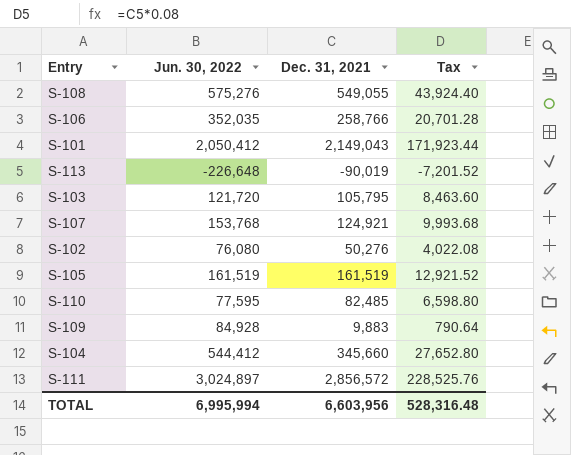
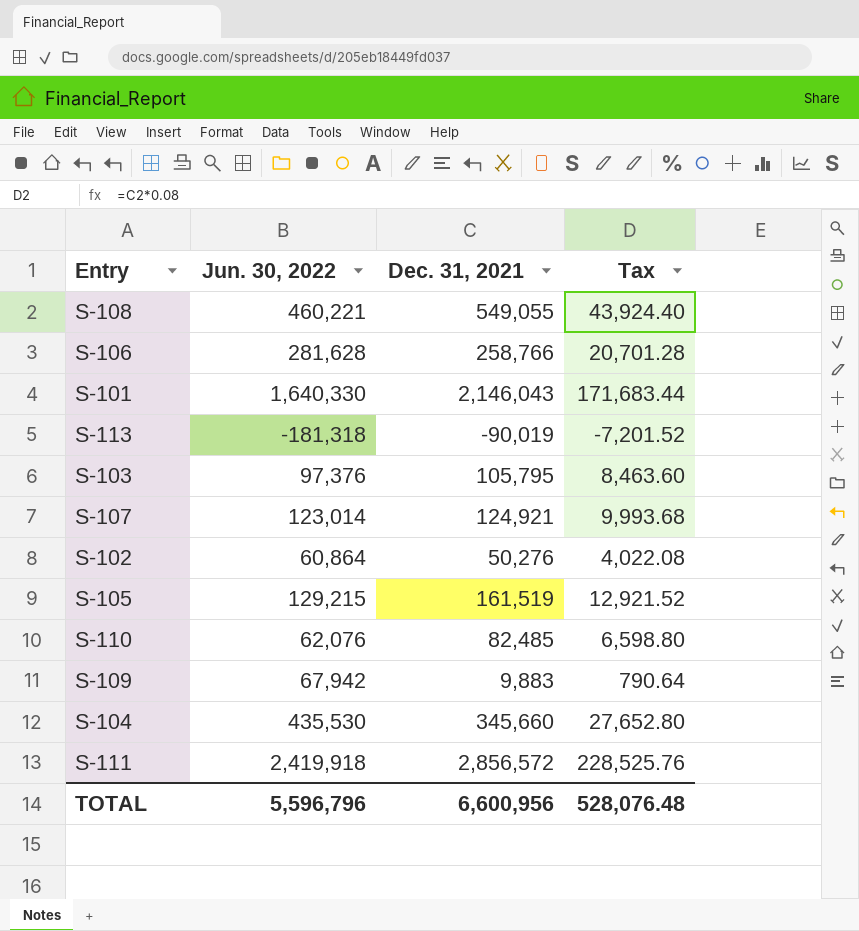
S-108 | Jun. 30, 2022: 575,276 -> 460,221
S-106 | Jun. 30, 2022: 352,035 -> 281,628
S-101 | Jun. 30, 2022: 2,050,412 -> 1,640,330
S-101 | Dec. 31, 2021: 2,149,043 -> 2,146,043
S-101 | Tax: 171,923.44 -> 171,683.44
S-113 | Jun. 30, 2022: -226,648 -> -181,318
S-103 | Jun. 30, 2022: 121,720 -> 97,376
S-107 | Jun. 30, 2022: 153,768 -> 123,014
S-102 | Jun. 30, 2022: 76,080 -> 60,864
S-105 | Jun. 30, 2022: 161,519 -> 129,215
S-110 | Jun. 30, 2022: 77,595 -> 62,076
S-109 | Jun. 30, 2022: 84,928 -> 67,942
S-104 | Jun. 30, 2022: 544,412 -> 435,530
S-111 | Jun. 30, 2022: 3,024,897 -> 2,419,918
TOTAL | Jun. 30, 2022: 6,995,994 -> 5,596,796
TOTAL | Dec. 31, 2021: 6,603,956 -> 6,600,956
TOTAL | Tax: 528,316.48 -> 528,076.48

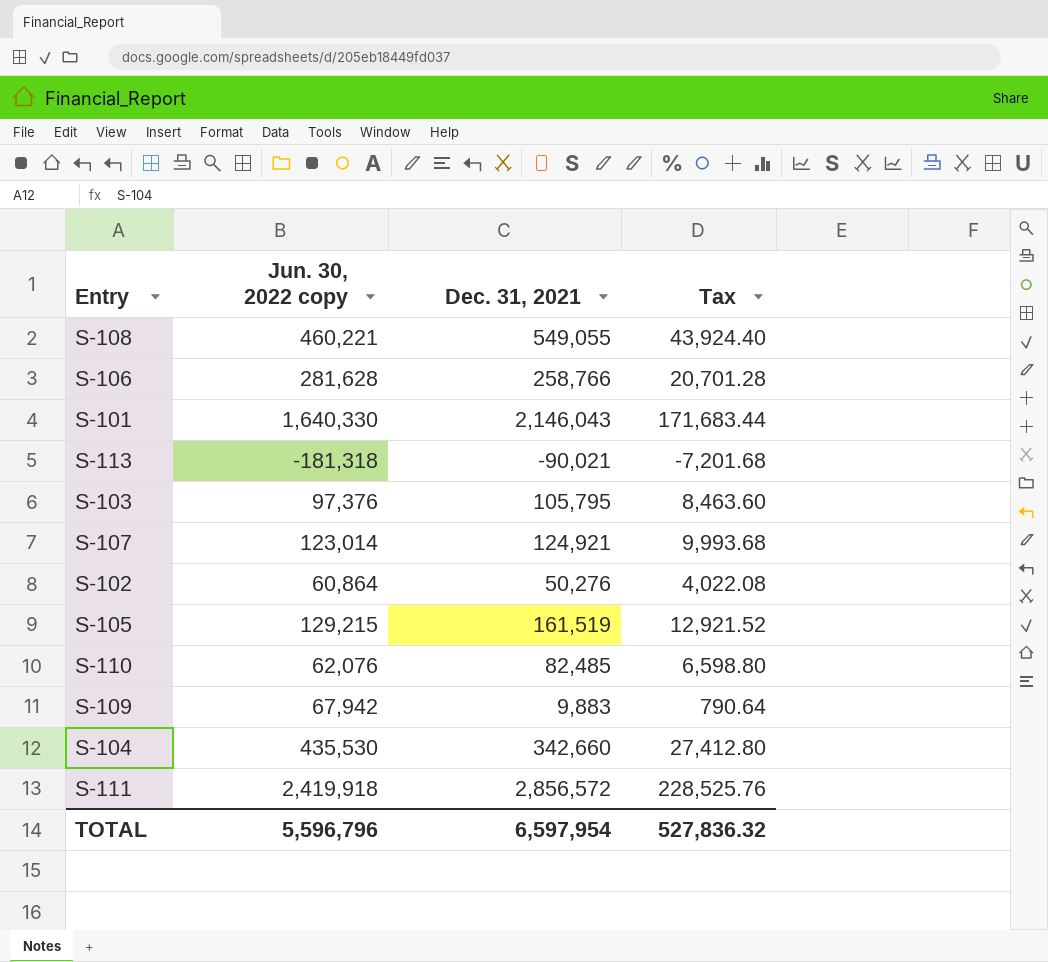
column name: Jun. 30, 2022 -> Jun. 30, 2022 copy
S-113 | Dec. 31, 2021: -90,019 -> -90,021
S-113 | Tax: -7,201.52 -> -7,201.68
S-104 | Dec. 31, 2021: 345,660 -> 342,660
S-104 | Tax: 27,652.80 -> 27,412.80
TOTAL | Dec. 31, 2021: 6,600,956 -> 6,597,954
TOTAL | Tax: 528,076.48 -> 527,836.32

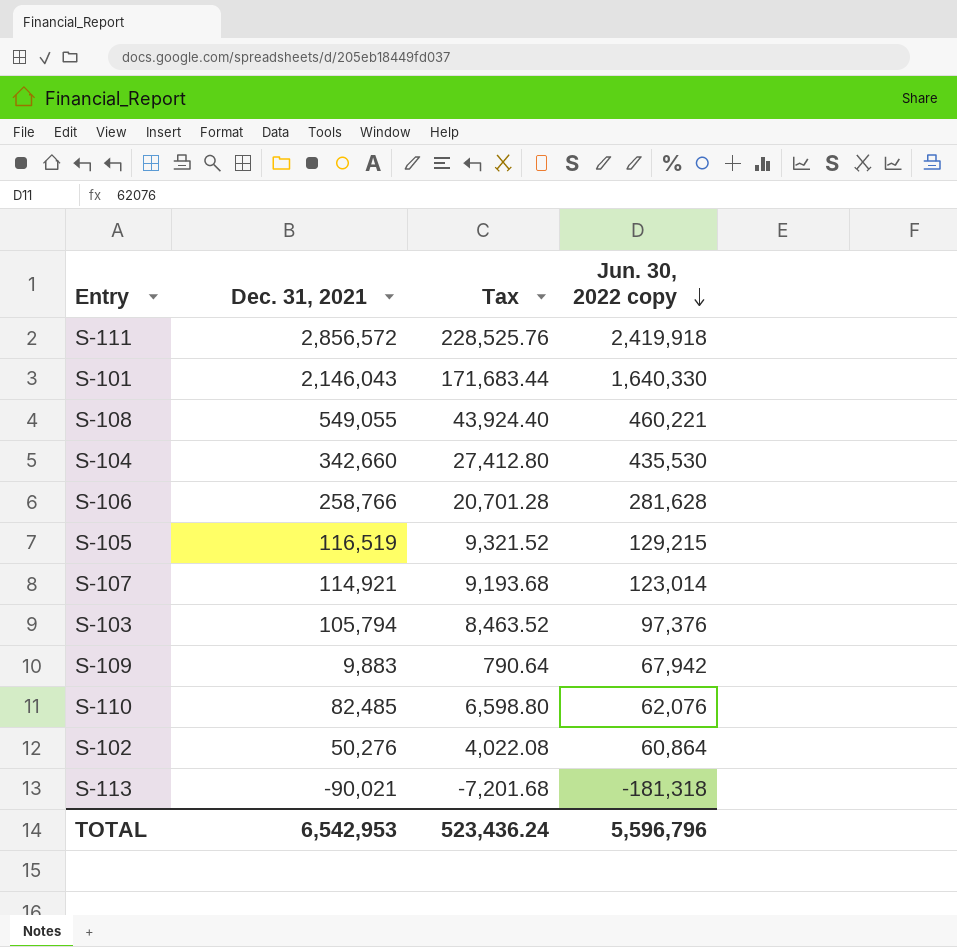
row order: none -> Jun. 30, 2022 copy descending
column Jun. 30, 2022 copy | position: 2 -> 4
S-105 | Dec. 31, 2021: 161,519 -> 116,519
S-105 | Tax: 12,921.52 -> 9,321.52
S-107 | Dec. 31, 2021: 124,921 -> 114,921
S-107 | Tax: 9,993.68 -> 9,193.68
S-103 | Dec. 31, 2021: 105,795 -> 105,794
S-103 | Tax: 8,463.60 -> 8,463.52
TOTAL | Dec. 31, 2021: 6,597,954 -> 6,542,953
TOTAL | Tax: 527,836.32 -> 523,436.24

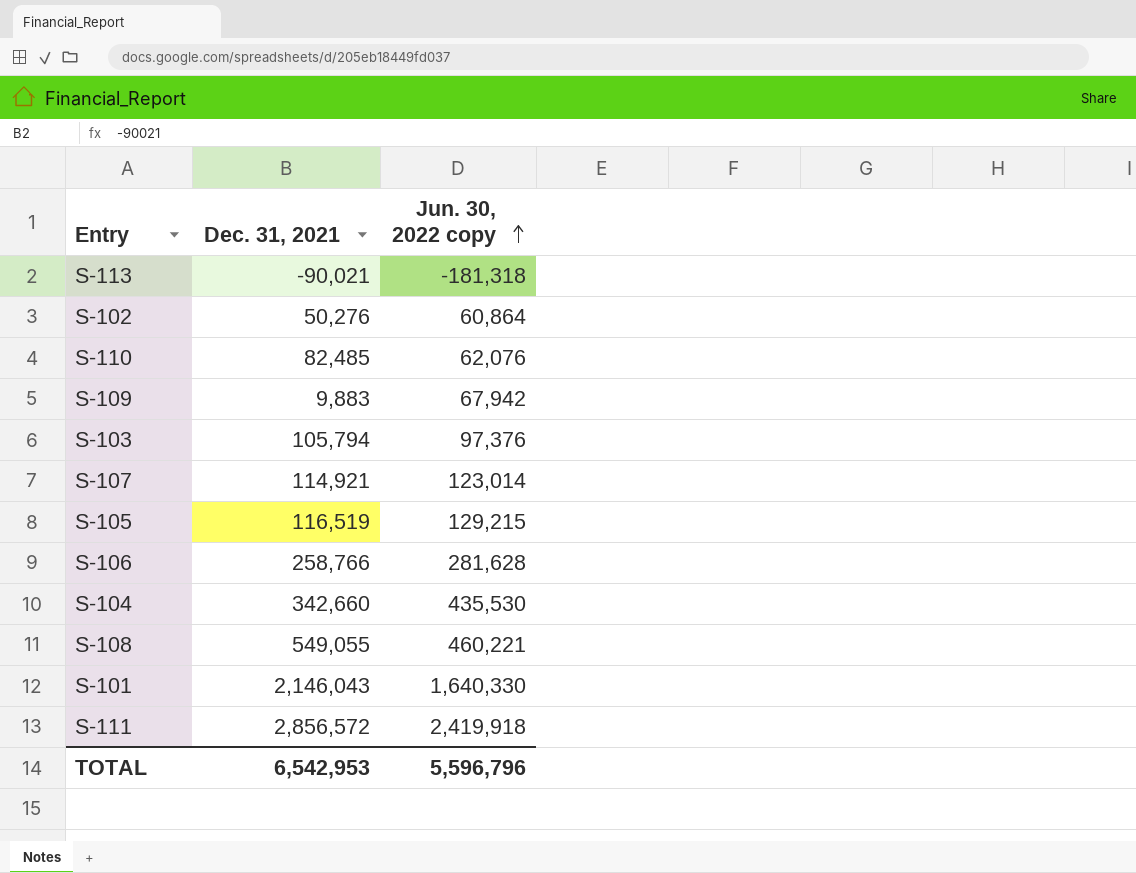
row order: Jun. 30, 2022 copy descending -> Jun. 30, 2022 copy ascending
column Tax | formula: [Dec. 31, 2021] * 0.08 -> none

